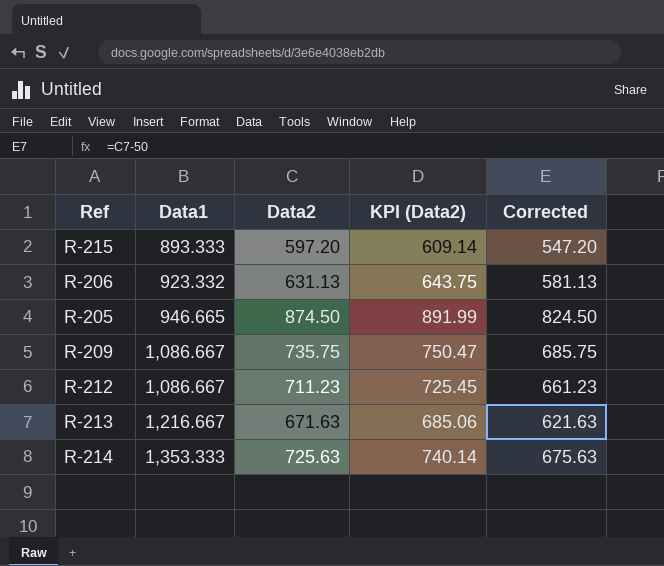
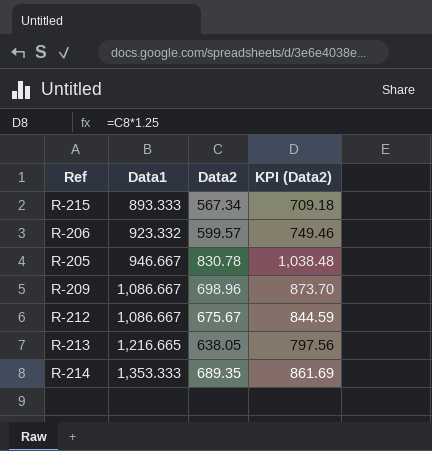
column Corrected | formula: [Data2] - 50 -> none
column KPI (Data2) | formula: [Data2] * 1.02 -> [Data2] * 1.25
R-215 | Data2: 597.20 -> 567.34
R-206 | Data2: 631.13 -> 599.57
R-205 | Data1: 946.665 -> 946.667
R-205 | Data2: 874.50 -> 830.78
R-209 | Data2: 735.75 -> 698.96
R-212 | Data2: 711.23 -> 675.67
R-213 | Data1: 1,216.667 -> 1,216.665
R-213 | Data2: 671.63 -> 638.05
R-214 | Data2: 725.63 -> 689.35

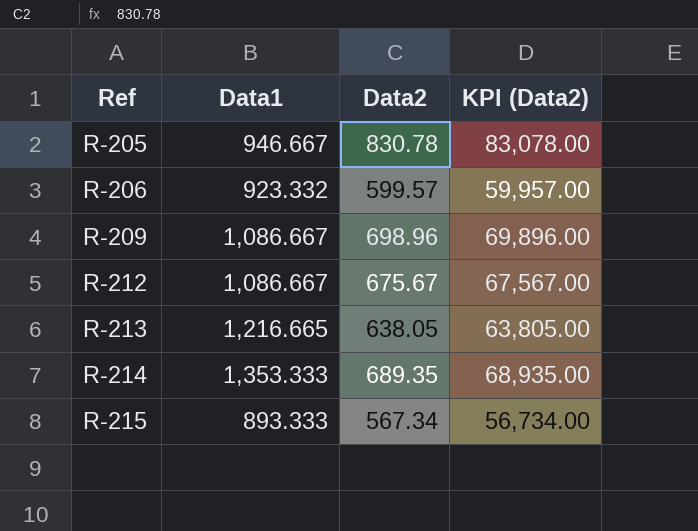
row order: Data1 ascending -> Ref ascending
column KPI (Data2) | formula: [Data2] * 1.25 -> [Data2] * 100

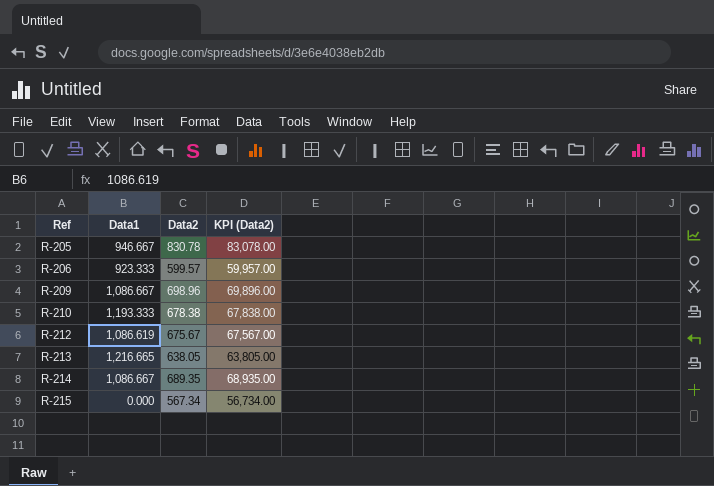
R-206 | Data1: 923.332 -> 923.333
row R-210: none -> 1,193.333 | 678.38 | 67,838.00
R-212 | Data1: 1,086.667 -> 1,086.619
R-214 | Data1: 1,353.333 -> 1,086.667
R-215 | Data1: 893.333 -> 0.000

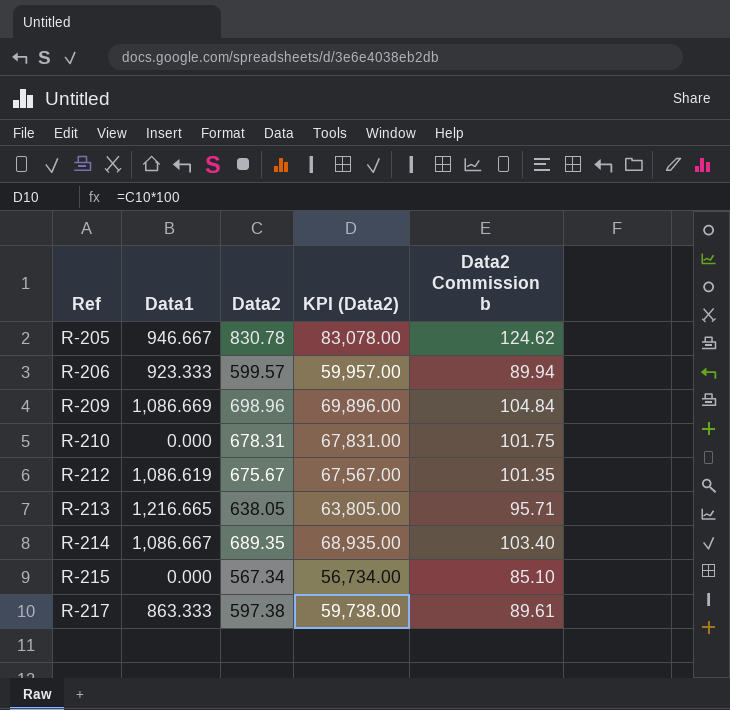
column Data2 Commission b | formula: none -> [Data2] * 0.15
R-209 | Data1: 1,086.667 -> 1,086.669
R-210 | Data1: 1,193.333 -> 0.000
R-210 | Data2: 678.38 -> 678.31
R-210 | KPI (Data2): 67,838.00 -> 67,831.00
row R-217: none -> 863.333 | 597.38 | 59,738.00 | 89.61

